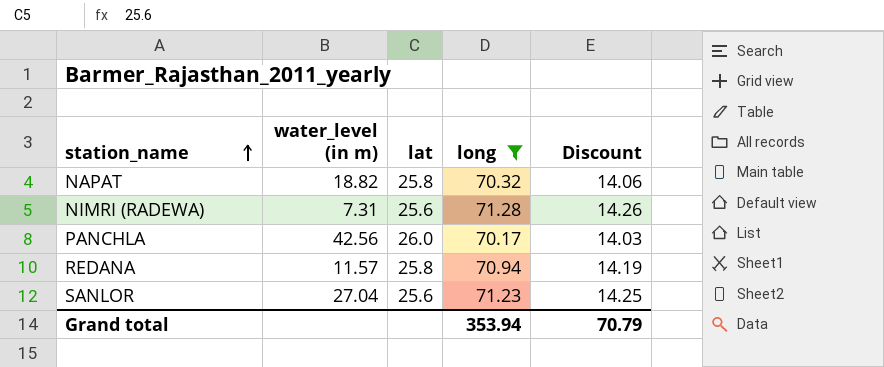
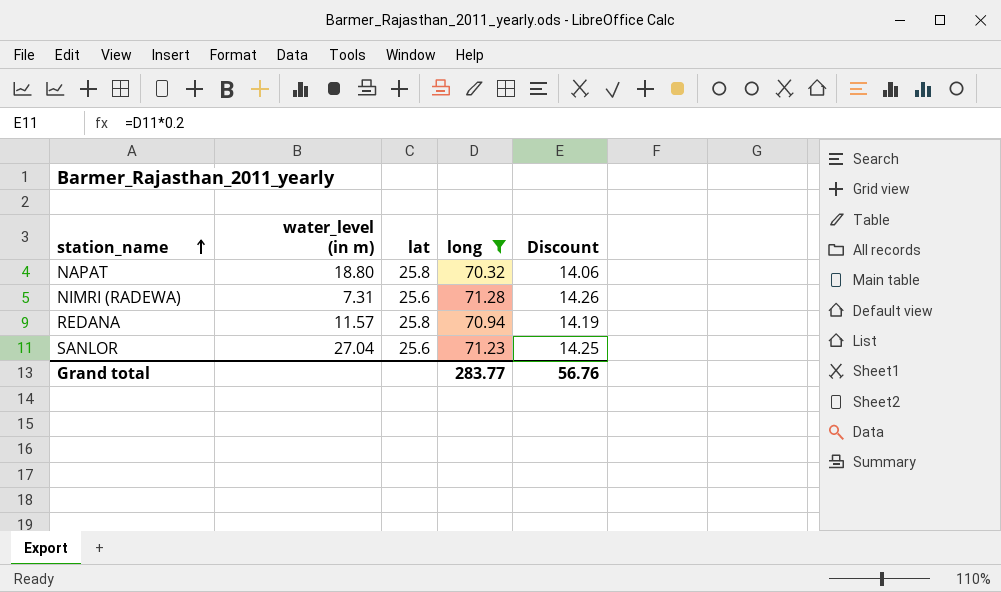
row PANCHLA: 42.56 | 26.0 | 70.17 | 14.03 -> none
NAPAT | water_level (in m): 18.82 -> 18.80
Grand total | long: 353.94 -> 283.77
Grand total | Discount: 70.79 -> 56.76

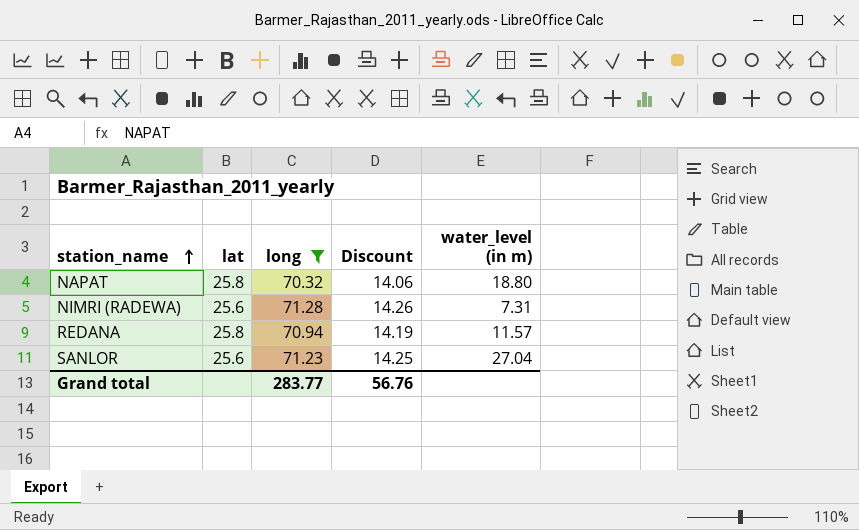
column water_level (in m) | position: 2 -> 5

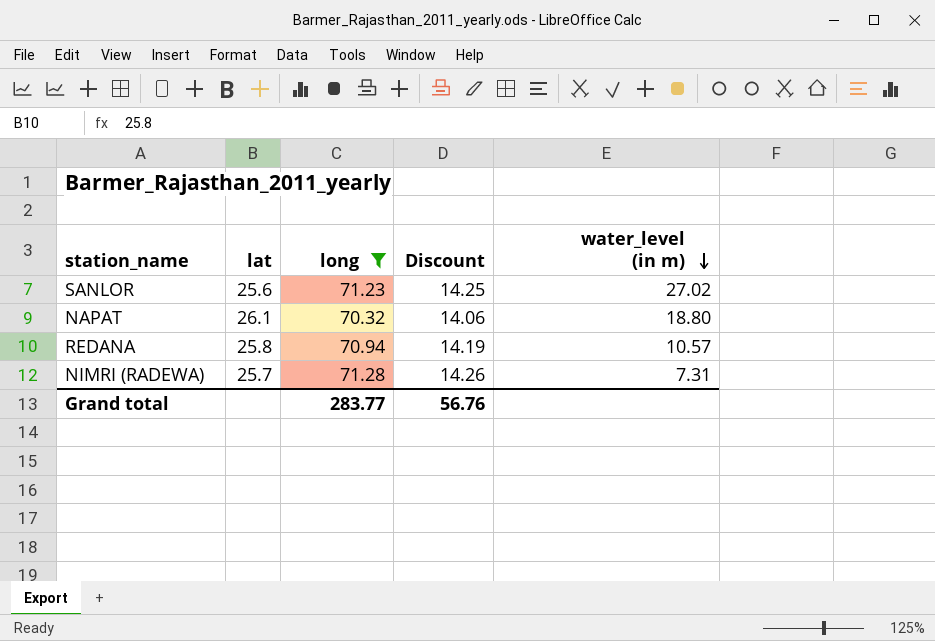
row order: station_name ascending -> water_level (in m) descending
SANLOR | water_level (in m): 27.04 -> 27.02
NAPAT | lat: 25.8 -> 26.1
REDANA | water_level (in m): 11.57 -> 10.57
NIMRI (RADEWA) | lat: 25.6 -> 25.7

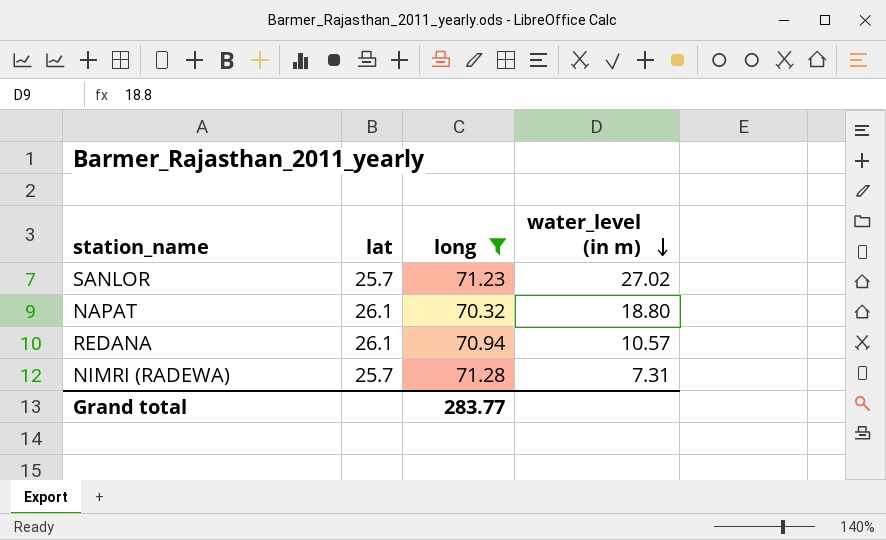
column Discount | formula: [long] * 0.2 -> none
SANLOR | lat: 25.6 -> 25.7
REDANA | lat: 25.8 -> 26.1

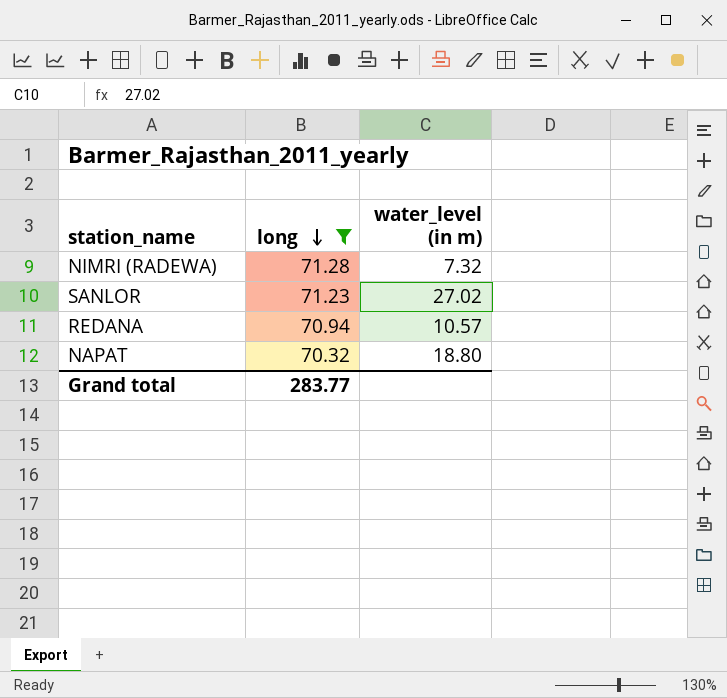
row order: water_level (in m) descending -> long descending
column lat | position: 2 -> none
NIMRI (RADEWA) | water_level (in m): 7.31 -> 7.32

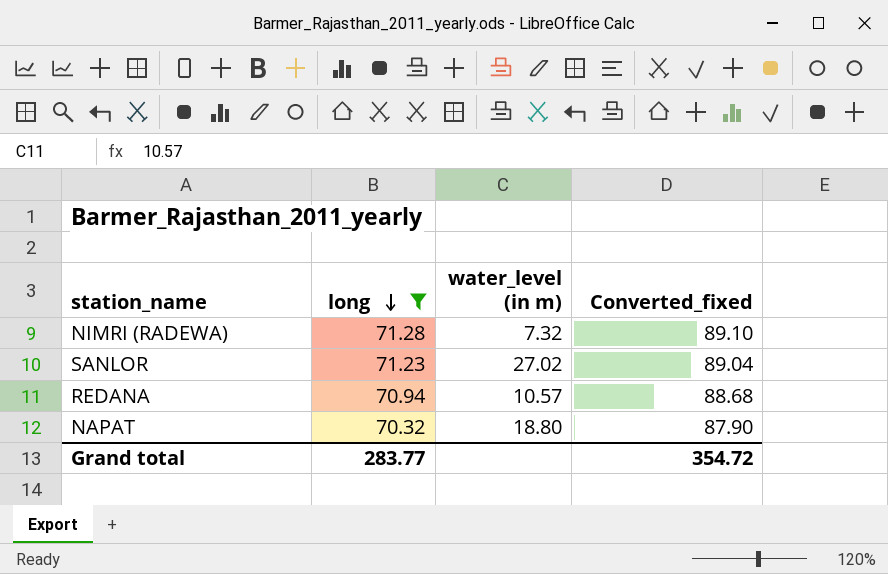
column Converted_fixed | formula: none -> [long] * 1.25

